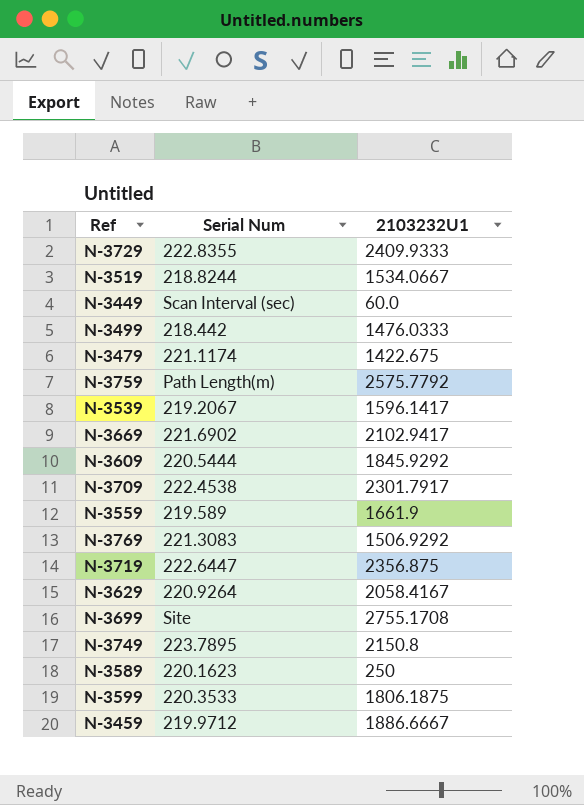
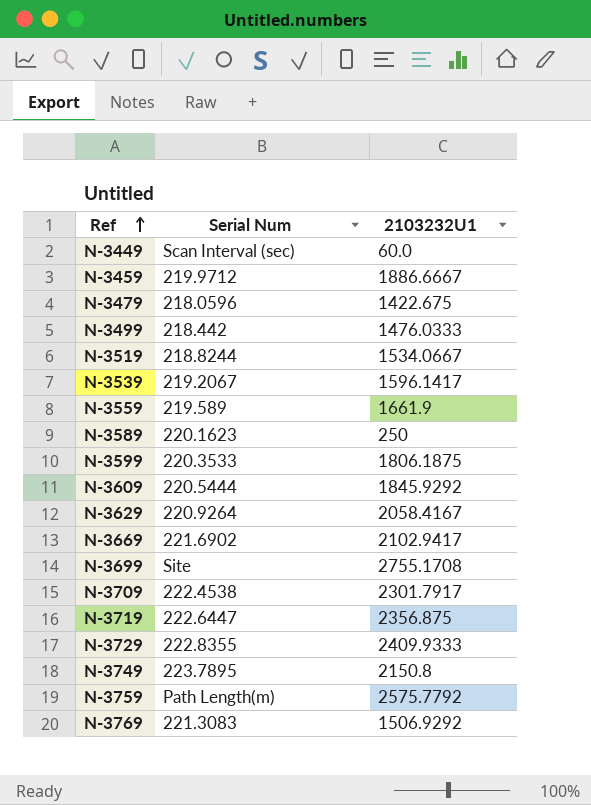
row order: none -> Ref ascending
N-3479 | Serial Num: 221.1174 -> 218.0596

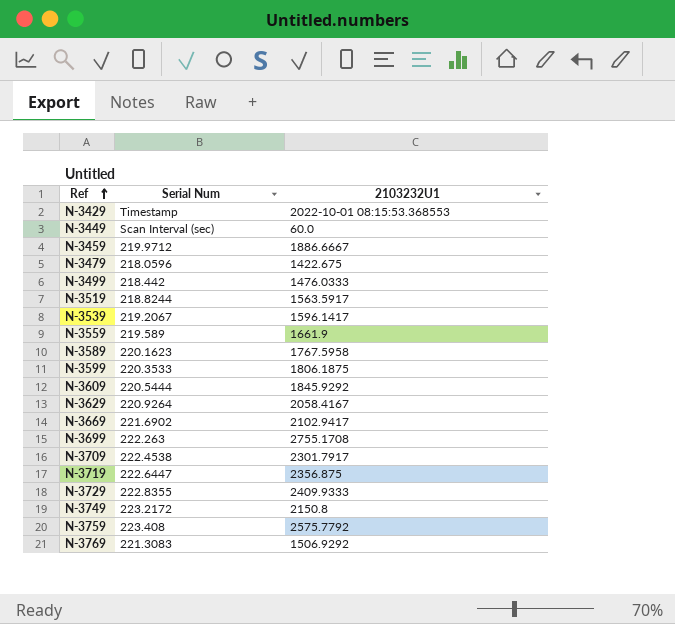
row N-3429: none -> Timestamp | 2022-10-01 08:15:53.368553
N-3519 | 2103232U1: 1534.0667 -> 1563.5917
N-3589 | 2103232U1: 250 -> 1767.5958
N-3699 | Serial Num: Site -> 222.263
N-3749 | Serial Num: 223.7895 -> 223.2172
N-3759 | Serial Num: Path Length(m) -> 223.408

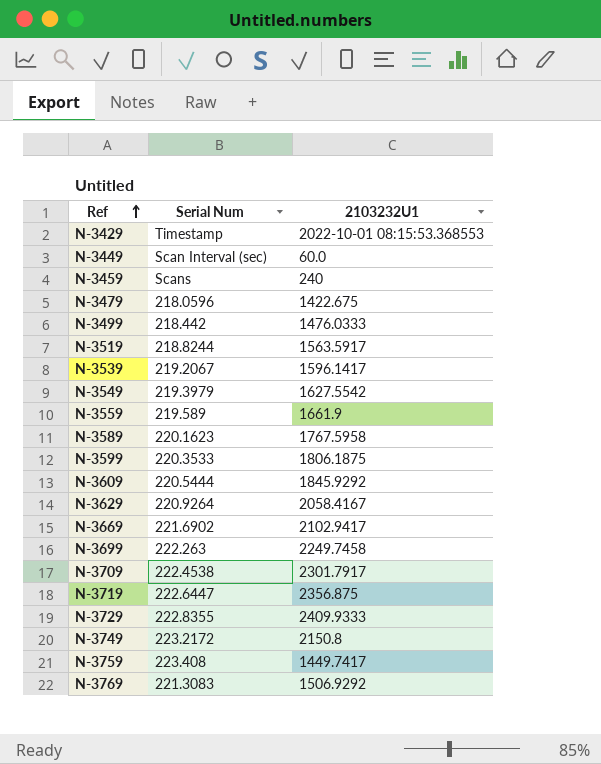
N-3459 | Serial Num: 219.9712 -> Scans
N-3459 | 2103232U1: 1886.6667 -> 240
row N-3549: none -> 219.3979 | 1627.5542
N-3699 | 2103232U1: 2755.1708 -> 2249.7458
N-3759 | 2103232U1: 2575.7792 -> 1449.7417

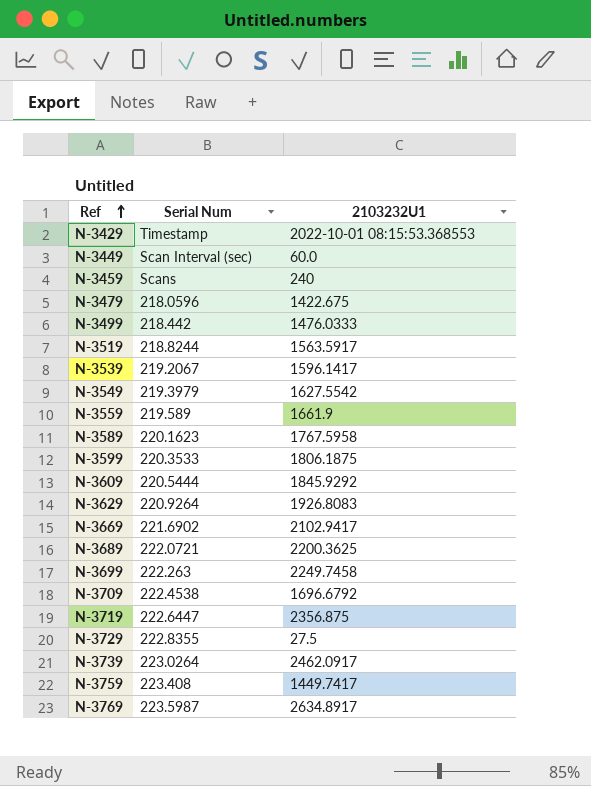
row N-3749: 223.2172 | 2150.8 -> none
N-3629 | 2103232U1: 2058.4167 -> 1926.8083
row N-3689: none -> 222.0721 | 2200.3625
N-3709 | 2103232U1: 2301.7917 -> 1696.6792
N-3729 | 2103232U1: 2409.9333 -> 27.5
row N-3739: none -> 223.0264 | 2462.0917
N-3769 | Serial Num: 221.3083 -> 223.5987
N-3769 | 2103232U1: 1506.9292 -> 2634.8917

